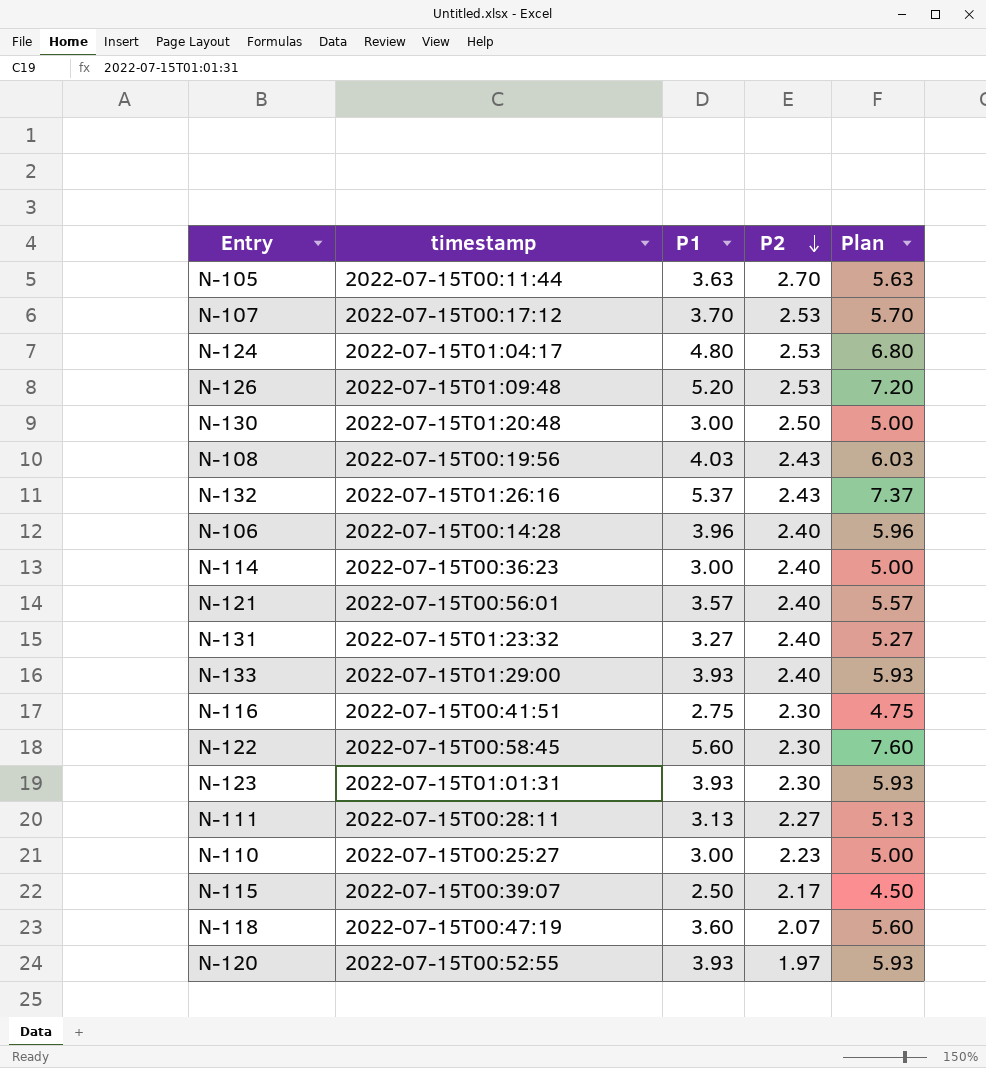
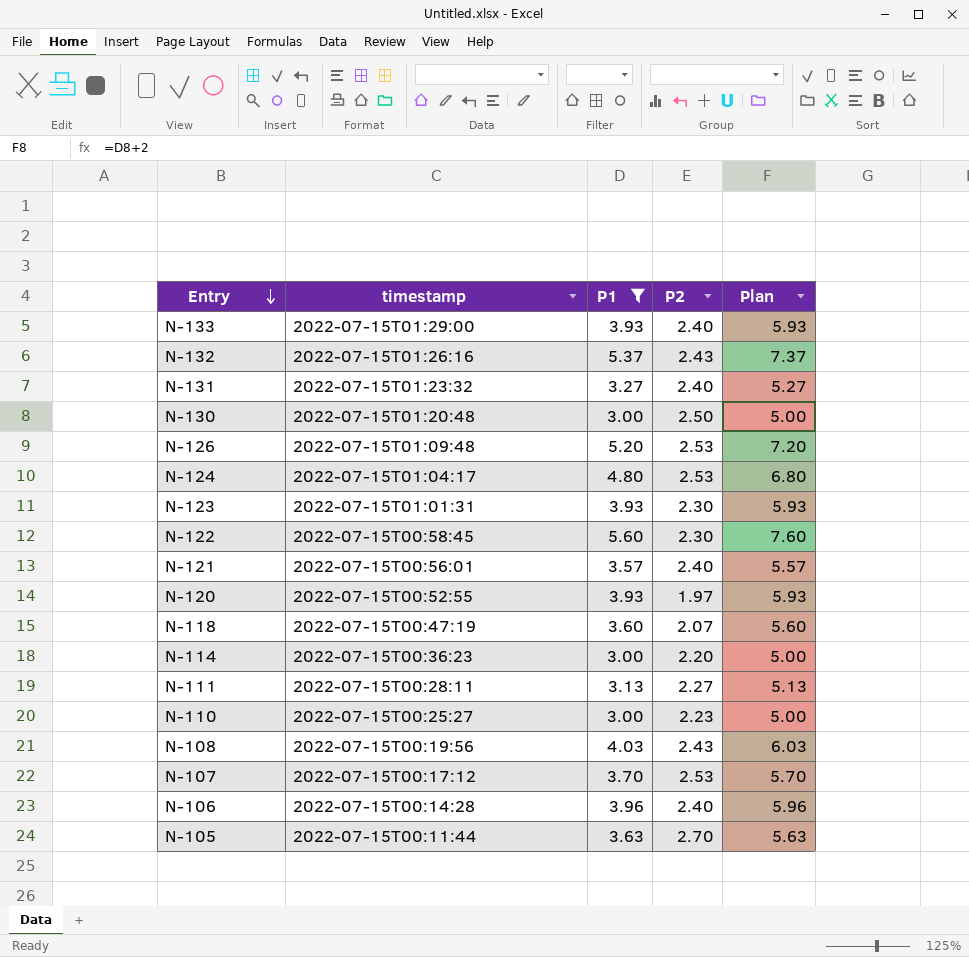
filter: none -> P1 >= 3.00
row order: P2 descending -> Entry descending
N-114 | P2: 2.40 -> 2.20

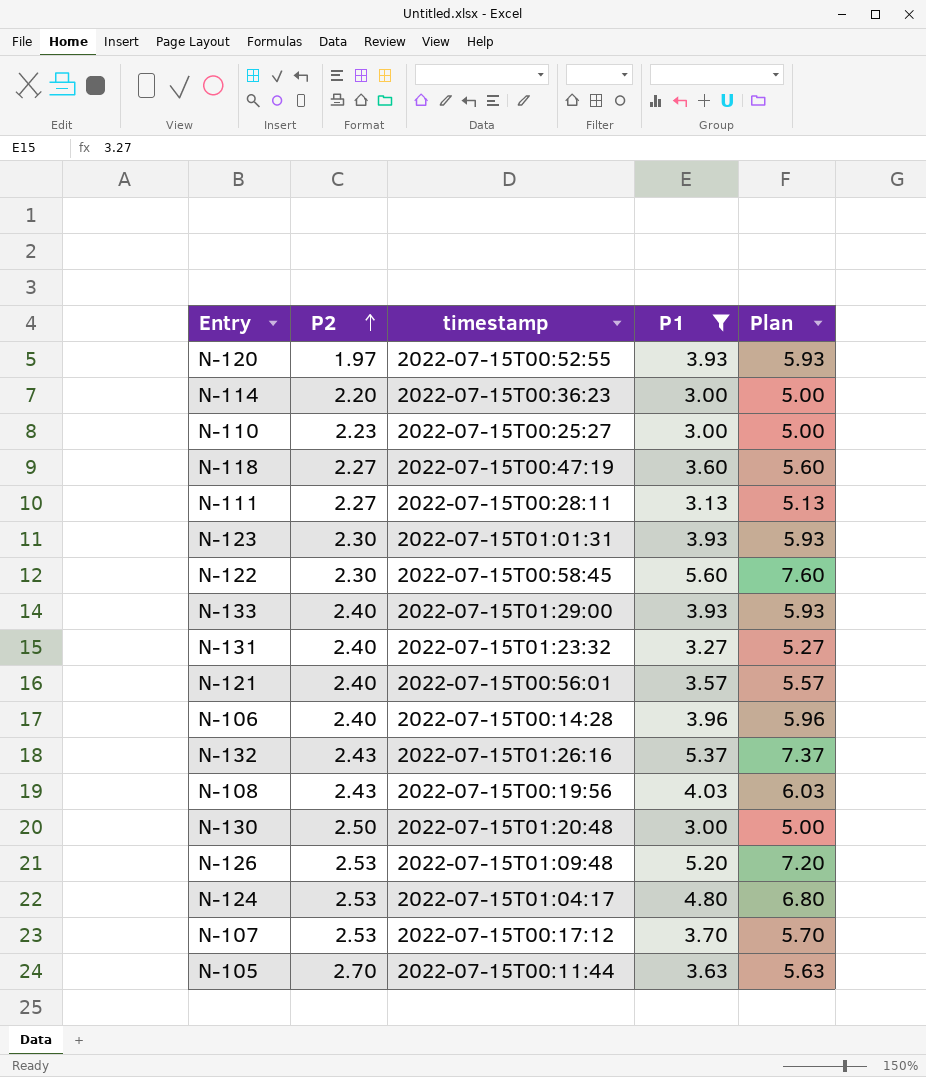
row order: Entry descending -> P2 ascending
column P2 | position: 4 -> 2
N-118 | P2: 2.07 -> 2.27

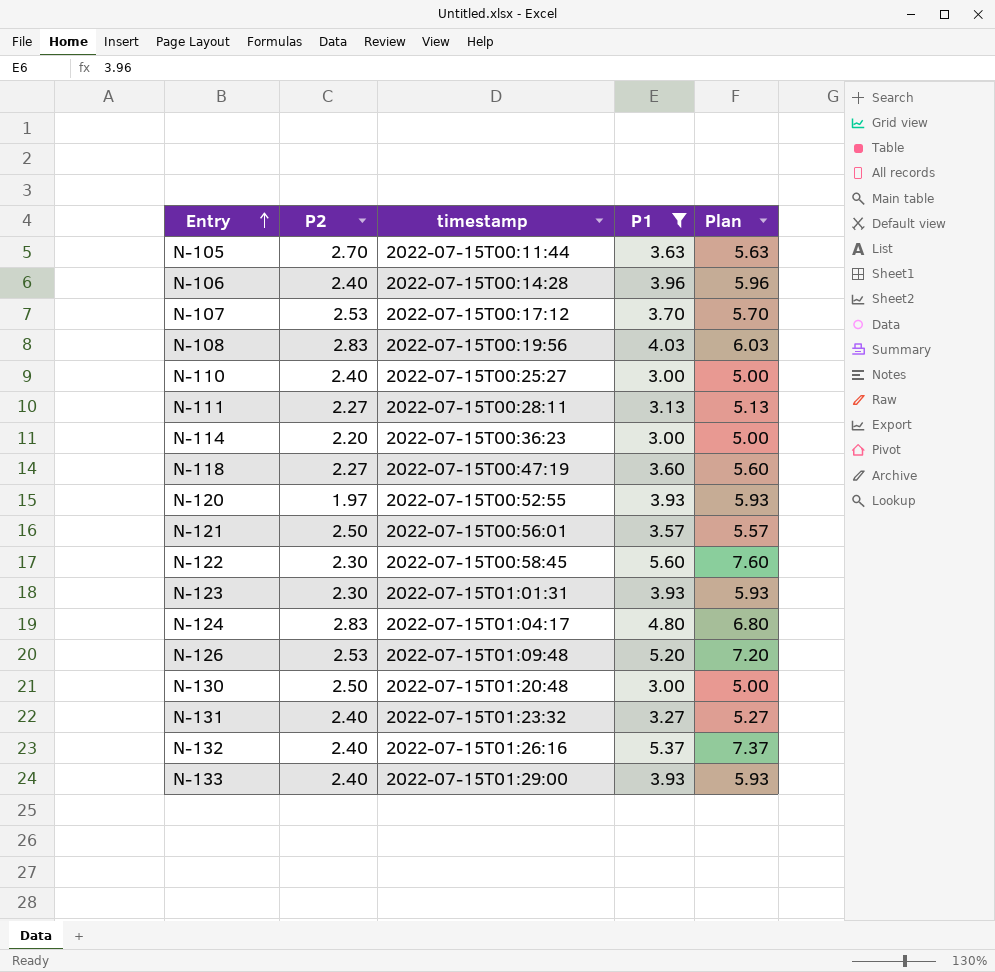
row order: P2 ascending -> Entry ascending
N-108 | P2: 2.43 -> 2.83
N-110 | P2: 2.23 -> 2.40
N-121 | P2: 2.40 -> 2.50
N-124 | P2: 2.53 -> 2.83
N-132 | P2: 2.43 -> 2.40

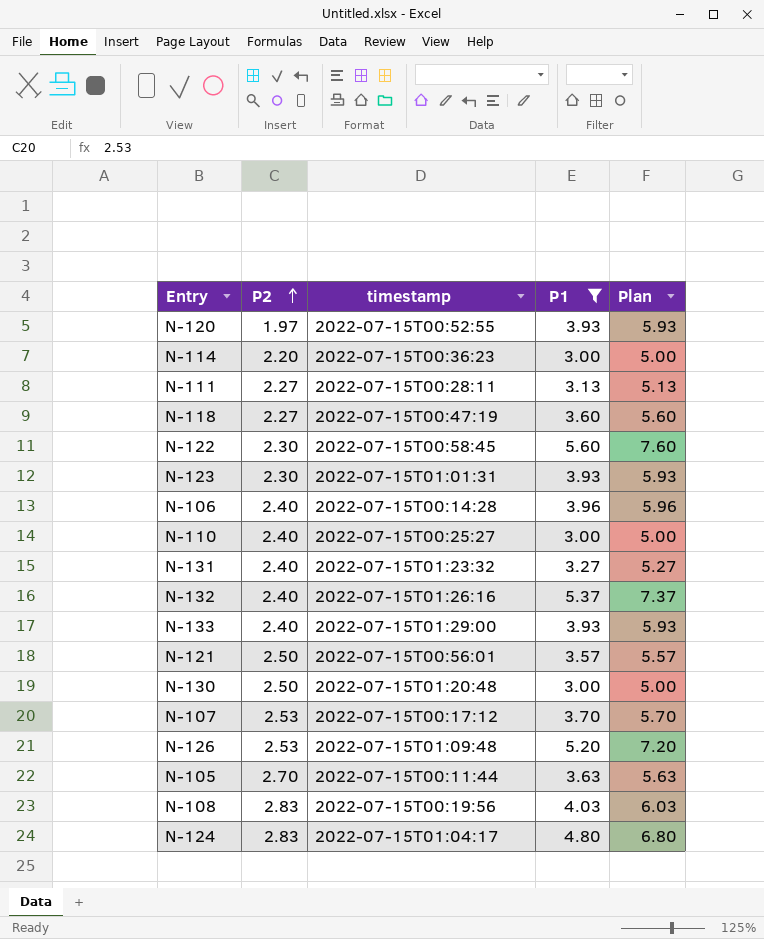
row order: Entry ascending -> P2 ascending

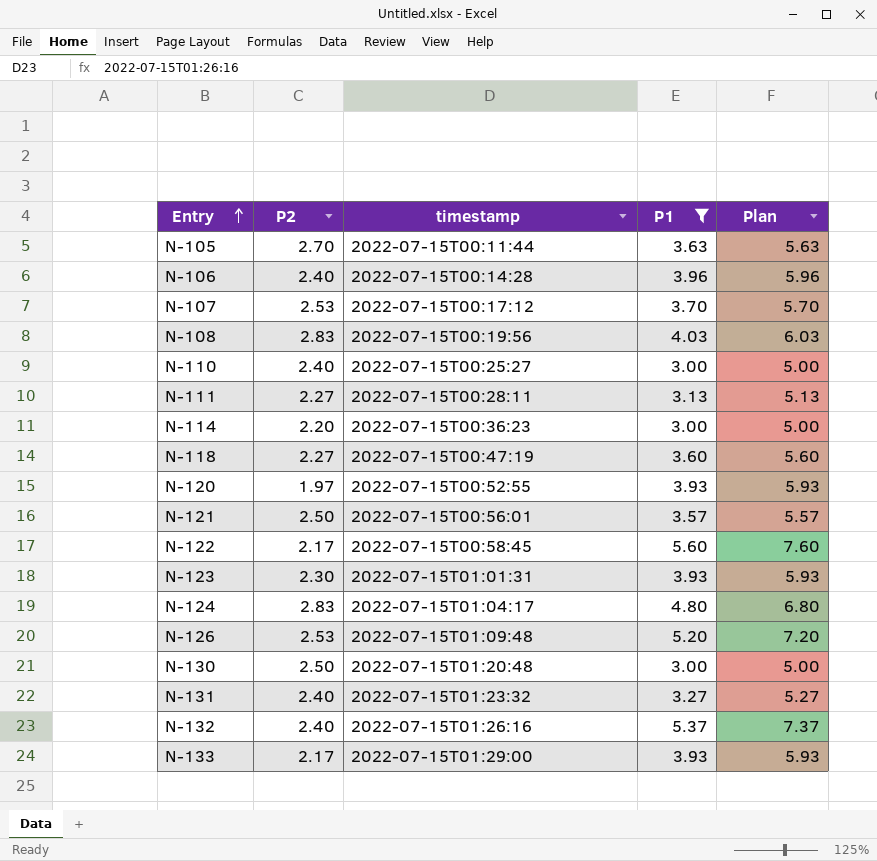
row order: P2 ascending -> Entry ascending
N-122 | P2: 2.30 -> 2.17
N-133 | P2: 2.40 -> 2.17

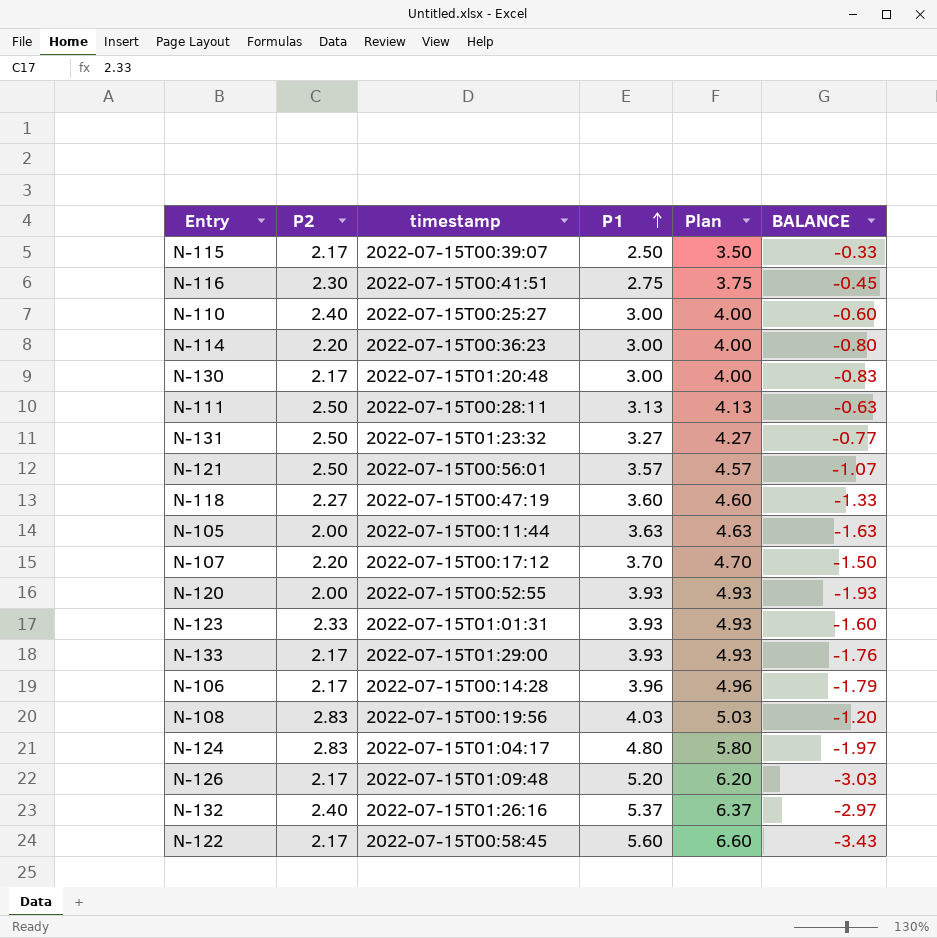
filter: P1 >= 3.00 -> none
row order: Entry ascending -> P1 ascending
column Plan | formula: [P1] + 2 -> [P1] + 1
column BALANCE | formula: none -> [P2] - [P1]
N-130 | P2: 2.50 -> 2.17
N-111 | P2: 2.27 -> 2.50
N-131 | P2: 2.40 -> 2.50
N-105 | P2: 2.70 -> 2.00
N-107 | P2: 2.53 -> 2.20
N-120 | P2: 1.97 -> 2.00
N-123 | P2: 2.30 -> 2.33
N-106 | P2: 2.40 -> 2.17
N-126 | P2: 2.53 -> 2.17

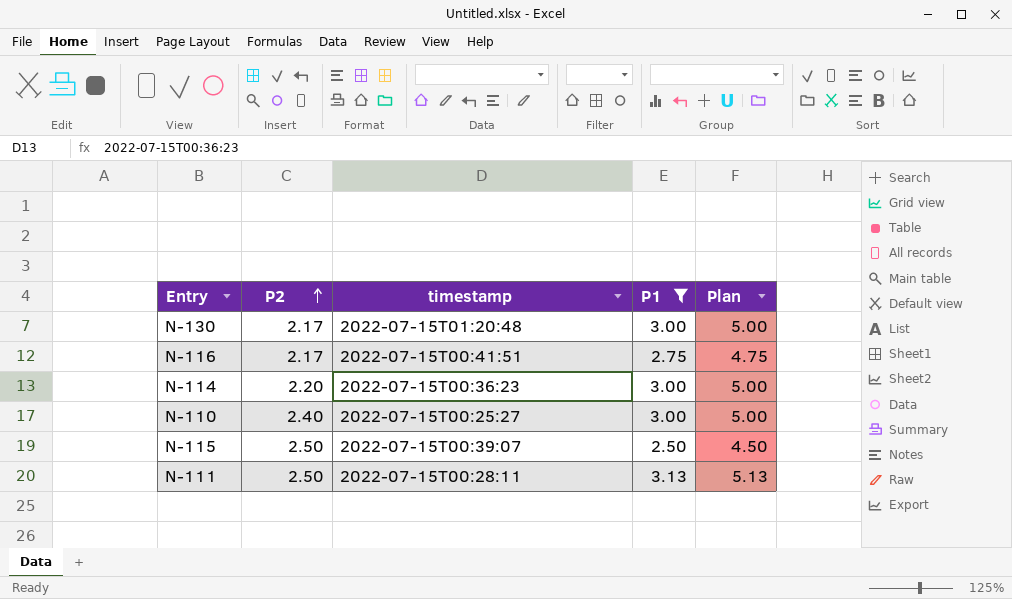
filter: none -> P1 <= 3.13
row order: P1 ascending -> P2 ascending
column BALANCE | formula: [P2] - [P1] -> none
column Plan | formula: [P1] + 1 -> [P1] + 2
N-116 | P2: 2.30 -> 2.17
N-115 | P2: 2.17 -> 2.50

